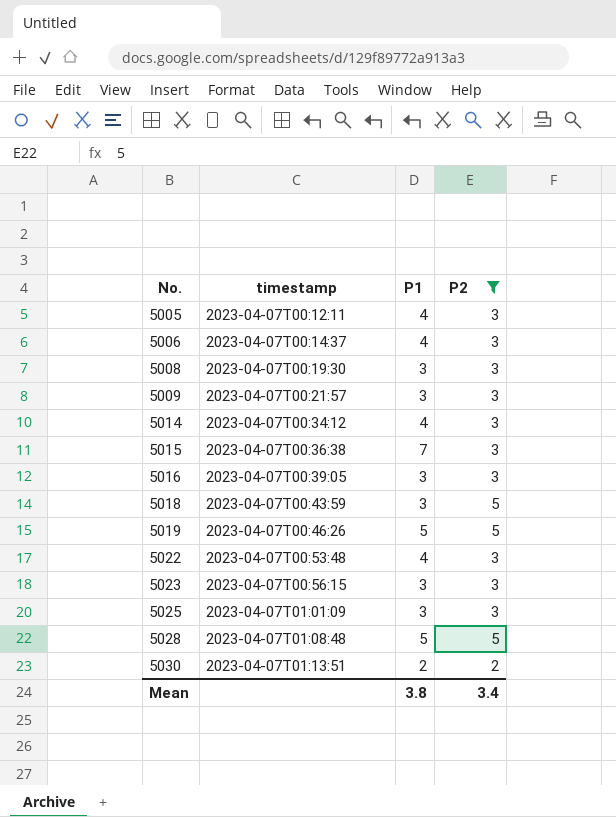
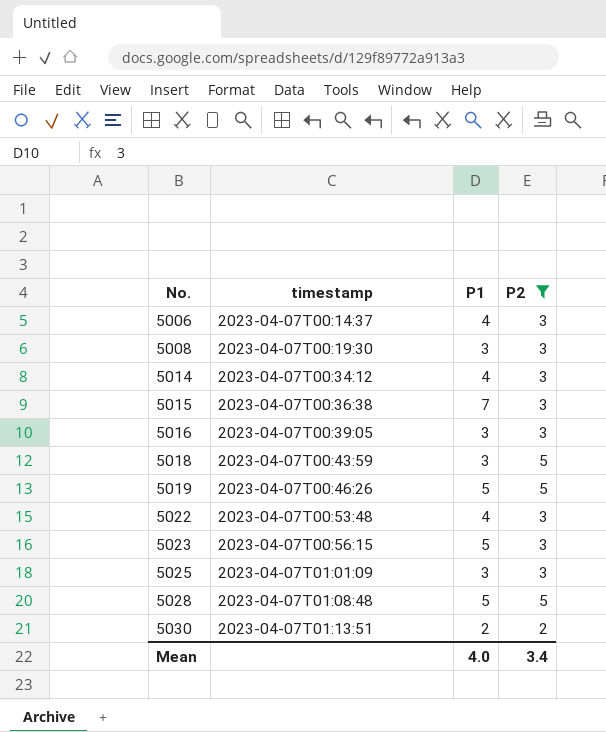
row 5005: 2023-04-07T00:12:11 | 4 | 3 -> none
row 5009: 2023-04-07T00:21:57 | 3 | 3 -> none
5023 | P1: 3 -> 5
Mean | P1: 3.8 -> 4.0

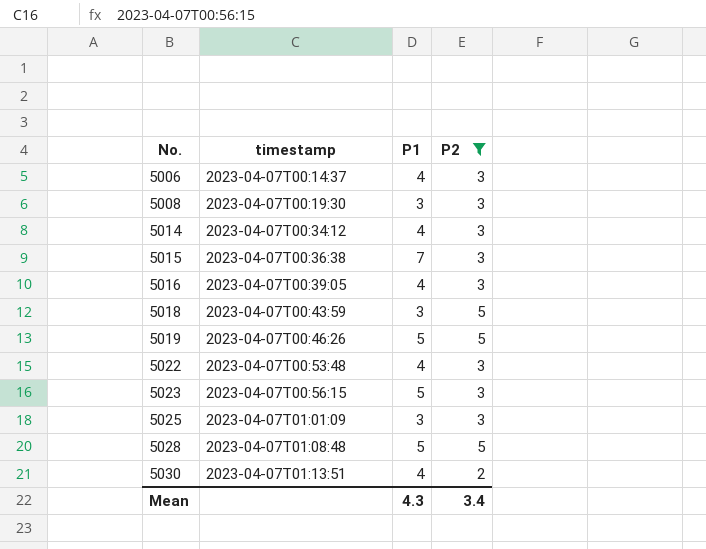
5016 | P1: 3 -> 4
5030 | P1: 2 -> 4
Mean | P1: 4.0 -> 4.3

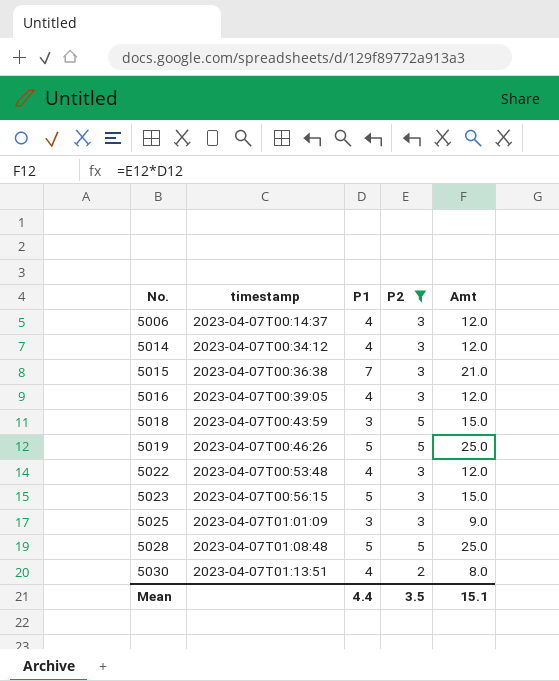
column Amt | formula: none -> [P1] * [P2]
row 5008: 2023-04-07T00:19:30 | 3 | 3 -> none
Mean | P1: 4.3 -> 4.4
Mean | P2: 3.4 -> 3.5

